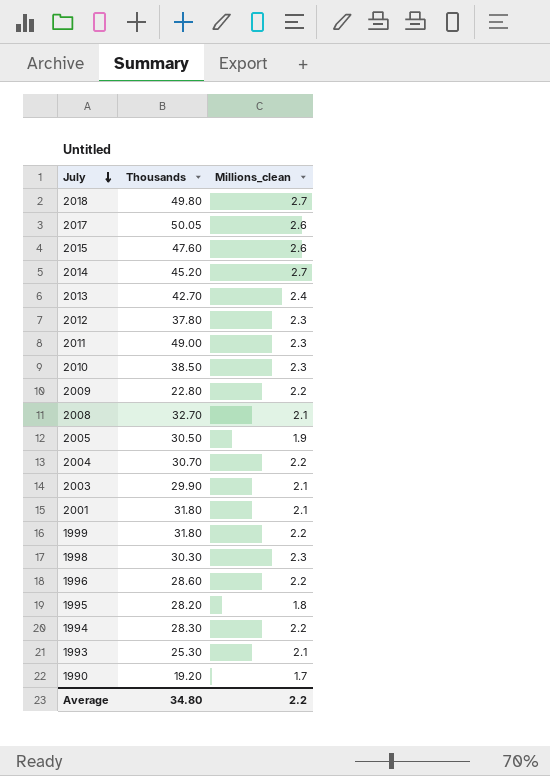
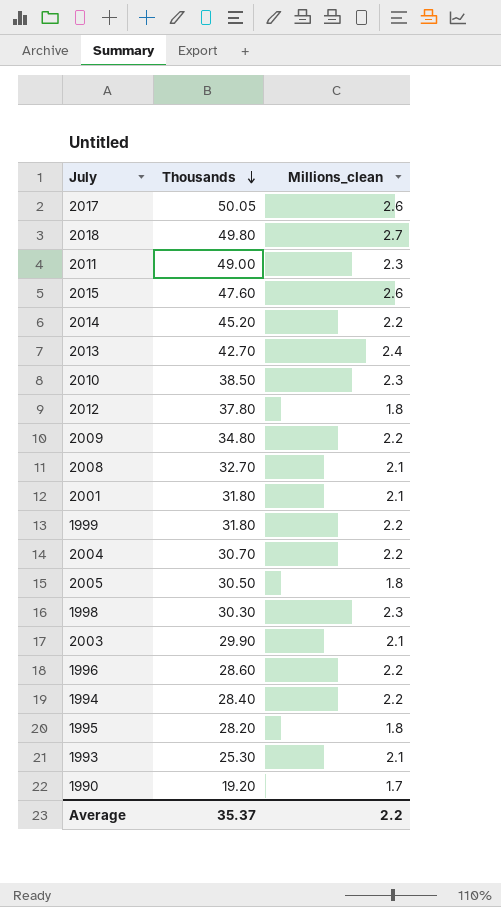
row order: July descending -> Thousands descending
2014 | Millions_clean: 2.7 -> 2.2
2012 | Millions_clean: 2.3 -> 1.8
2009 | Thousands: 22.80 -> 34.80
2005 | Millions_clean: 1.9 -> 1.8
1994 | Thousands: 28.30 -> 28.40
Average | Thousands: 34.80 -> 35.37

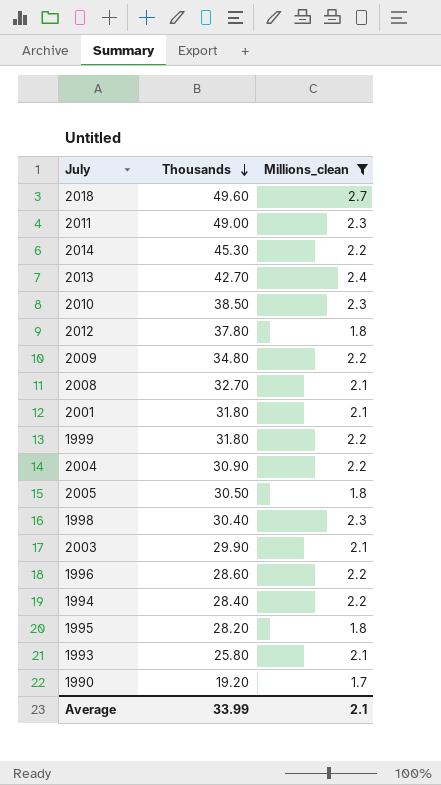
filter: none -> Millions_clean != 2.6
2018 | Thousands: 49.80 -> 49.60
2014 | Thousands: 45.20 -> 45.30
2004 | Thousands: 30.70 -> 30.90
1998 | Thousands: 30.30 -> 30.40
1993 | Thousands: 25.30 -> 25.80
Average | Thousands: 35.37 -> 33.99
Average | Millions_clean: 2.2 -> 2.1

